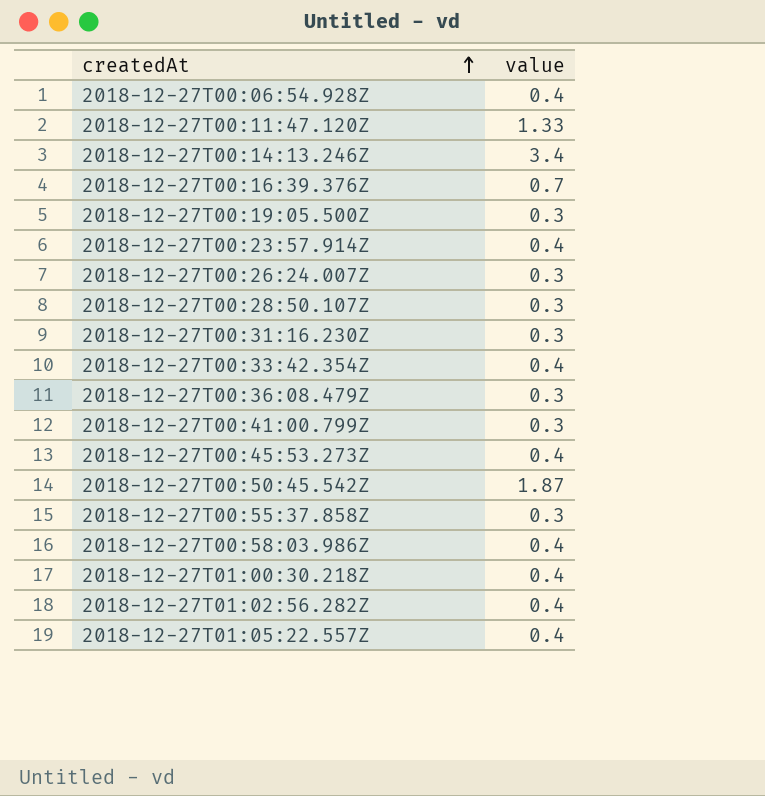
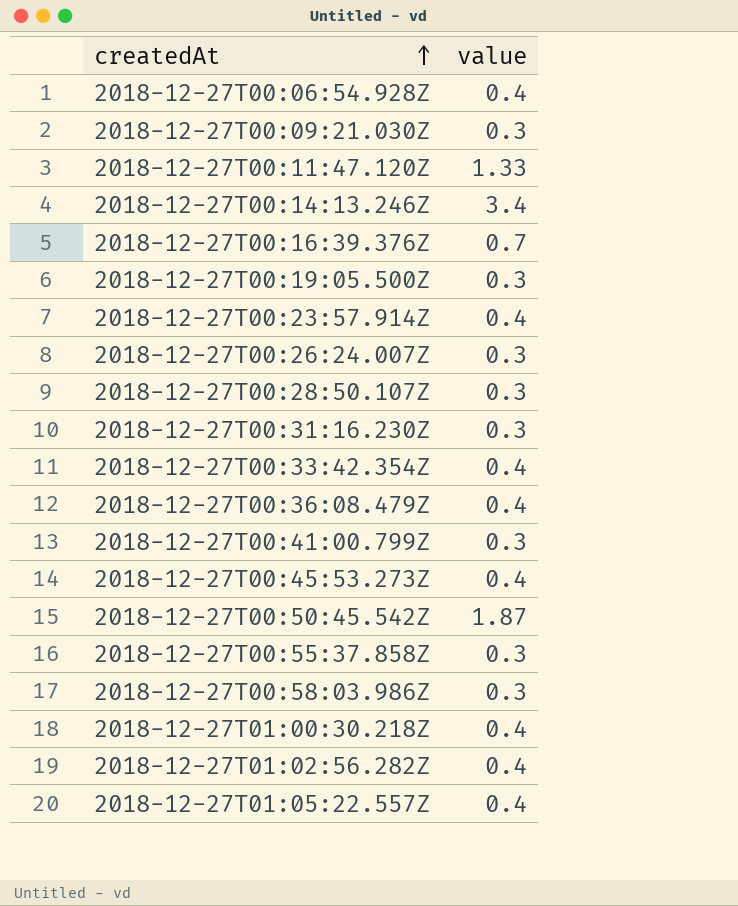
row 2018-12-27T00:09:21.030Z: none -> 0.3
2018-12-27T00:36:08.479Z | value: 0.3 -> 0.4
2018-12-27T00:58:03.986Z | value: 0.4 -> 0.3

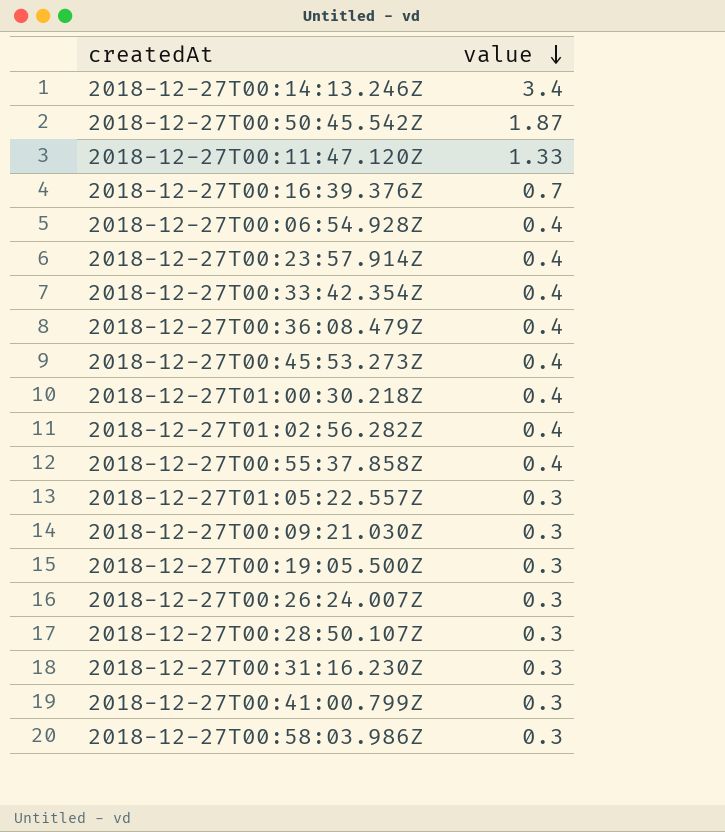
row order: createdAt ascending -> value descending
2018-12-27T00:55:37.858Z | value: 0.3 -> 0.4
2018-12-27T01:05:22.557Z | value: 0.4 -> 0.3

